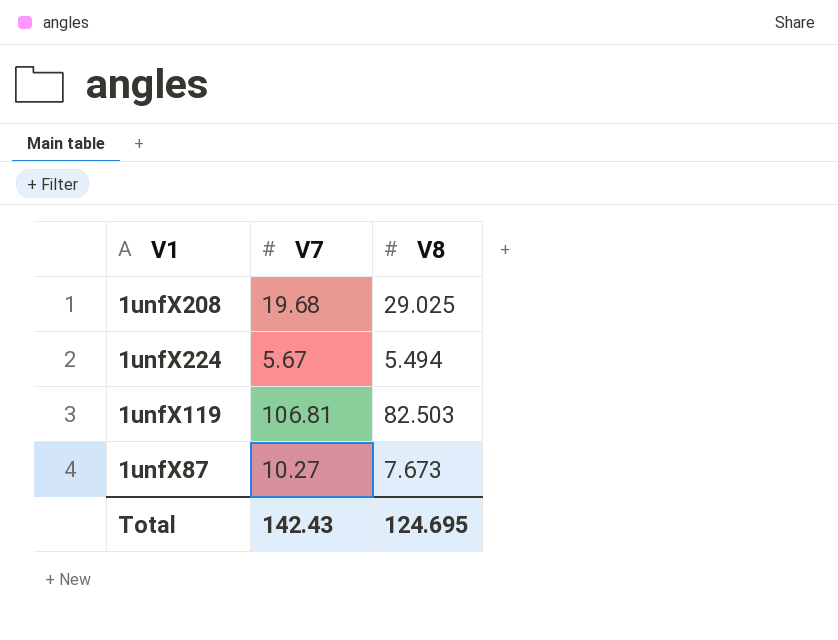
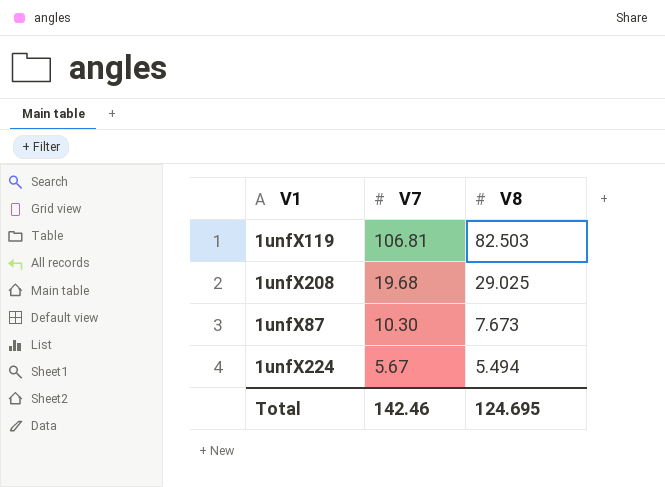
row order: none -> V7 descending
1unfX87 | V7: 10.27 -> 10.30
Total | V7: 142.43 -> 142.46

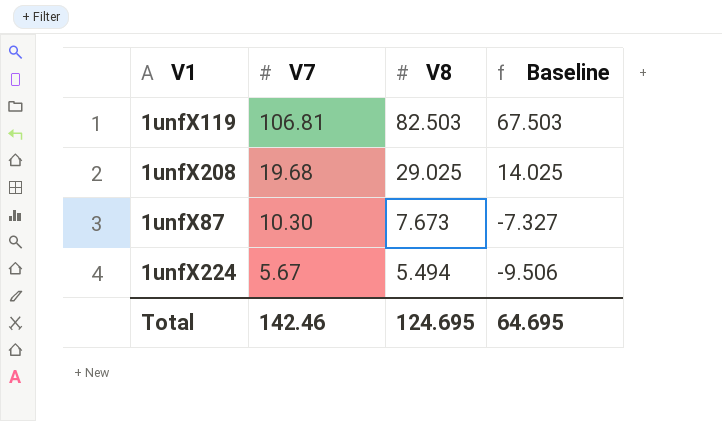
column Baseline | formula: none -> [V8] - 15

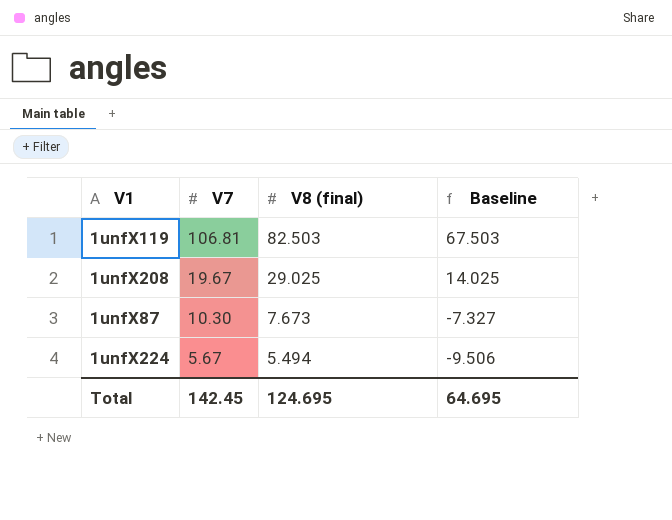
column name: V8 -> V8 (final)
1unfX208 | V7: 19.68 -> 19.67
Total | V7: 142.46 -> 142.45

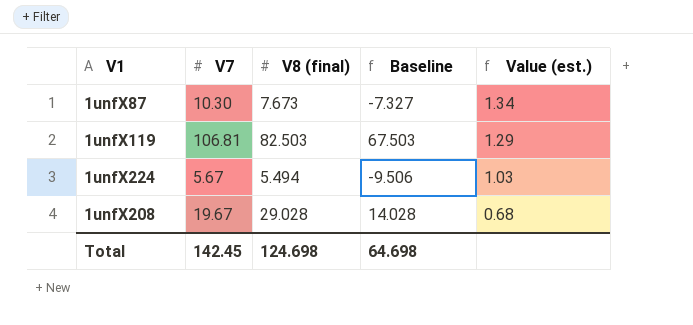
row order: V7 descending -> Value (est.) descending
column Value (est.) | formula: none -> [V7] / [V8 (final)]
1unfX208 | V8 (final): 29.025 -> 29.028
1unfX208 | Baseline: 14.025 -> 14.028
Total | V8 (final): 124.695 -> 124.698
Total | Baseline: 64.695 -> 64.698

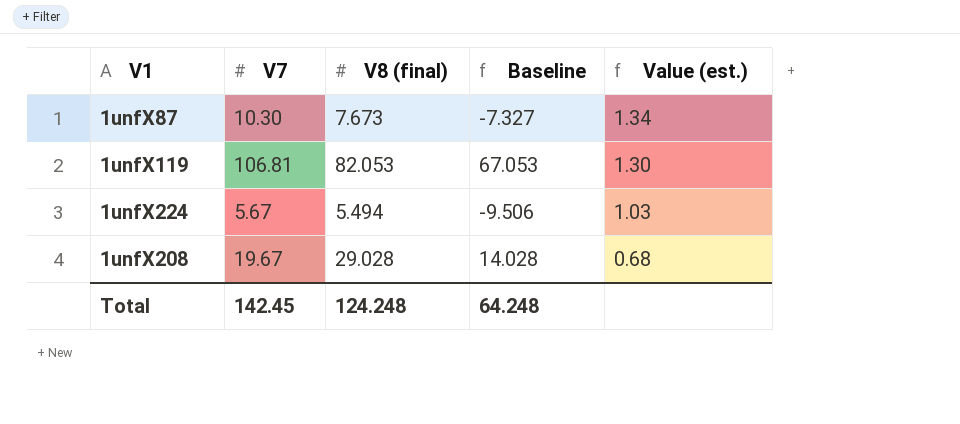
1unfX119 | V8 (final): 82.503 -> 82.053
1unfX119 | Baseline: 67.503 -> 67.053
1unfX119 | Value (est.): 1.29 -> 1.30
Total | V8 (final): 124.698 -> 124.248
Total | Baseline: 64.698 -> 64.248

